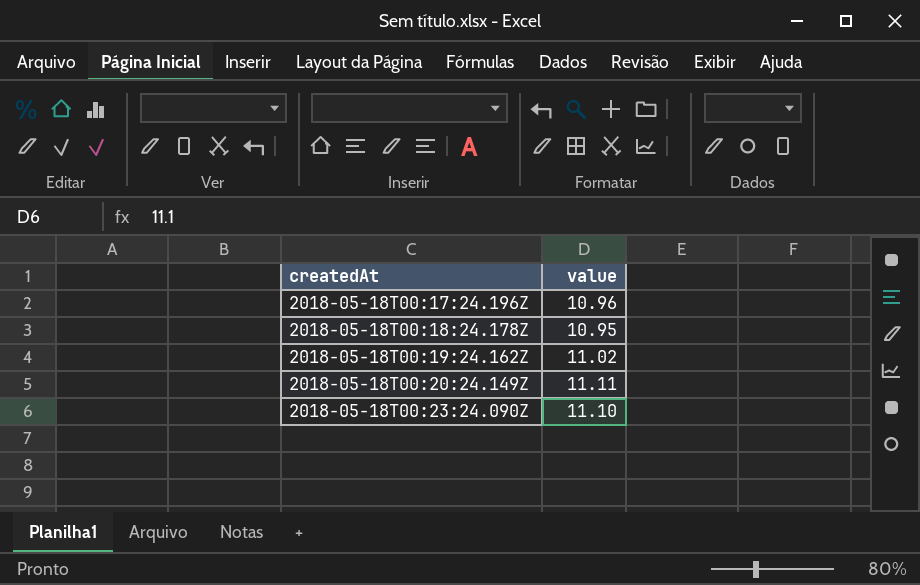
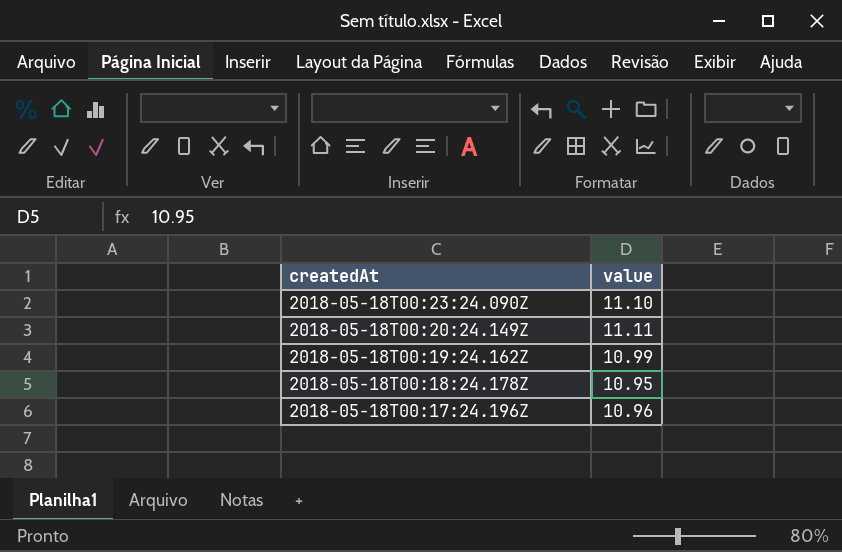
row order: createdAt ascending -> createdAt descending
2018-05-18T00:19:24.162Z | value: 11.02 -> 10.99

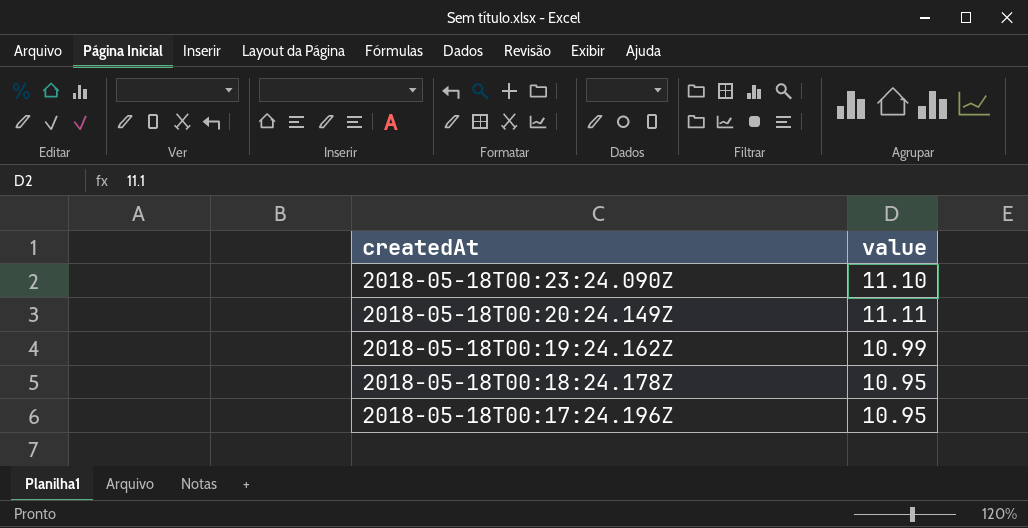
2018-05-18T00:17:24.196Z | value: 10.96 -> 10.95

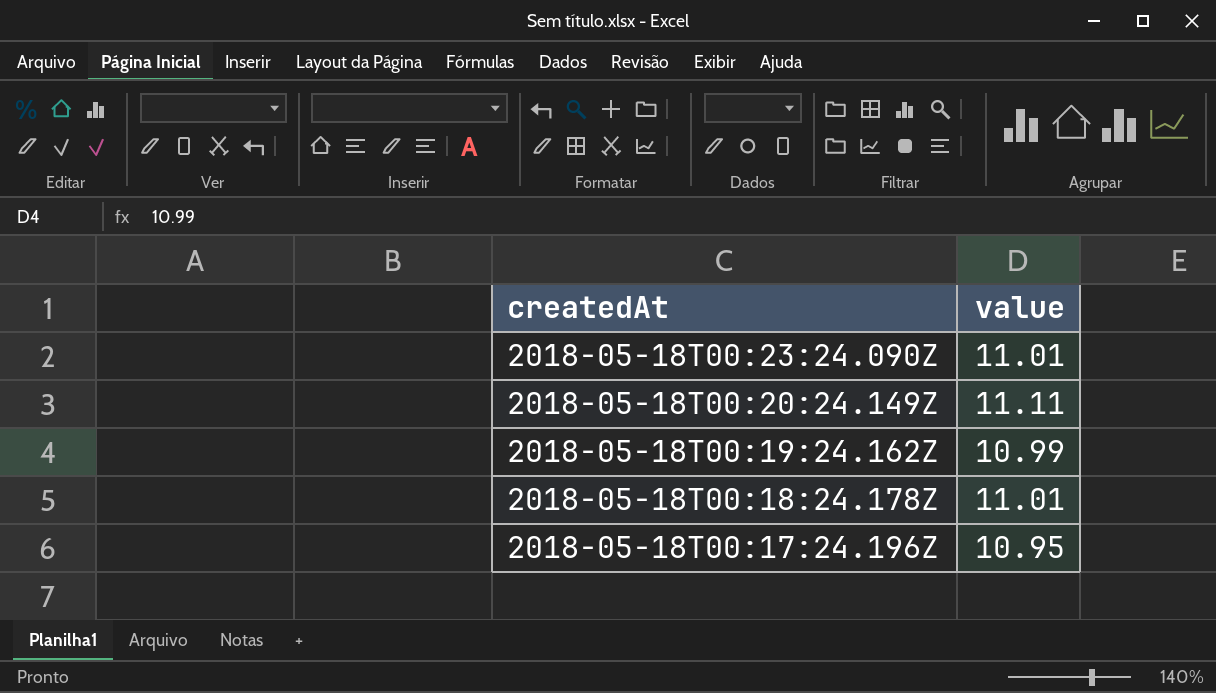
2018-05-18T00:23:24.090Z | value: 11.10 -> 11.01
2018-05-18T00:18:24.178Z | value: 10.95 -> 11.01

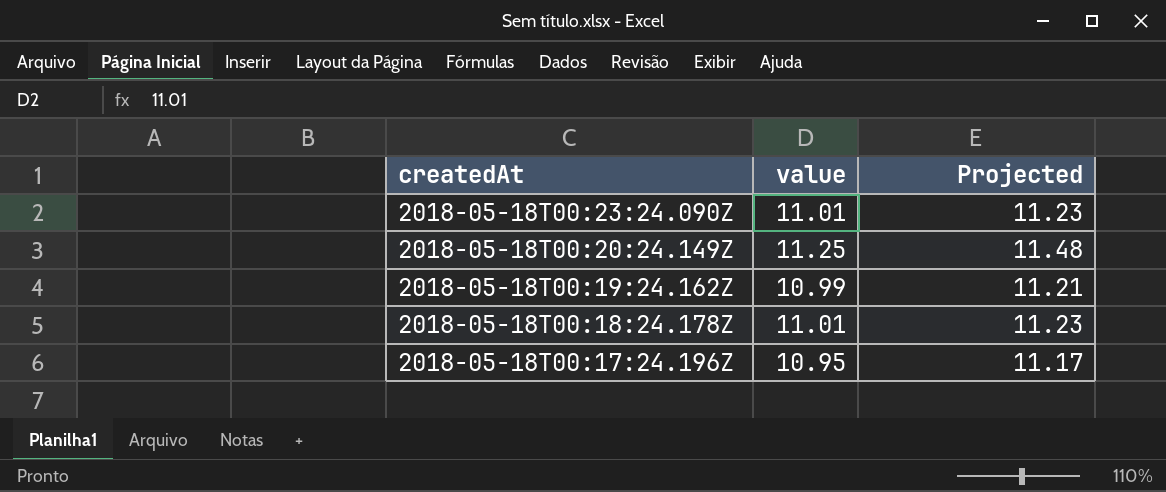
column Projected | formula: none -> [value] * 1.02
2018-05-18T00:20:24.149Z | value: 11.11 -> 11.25

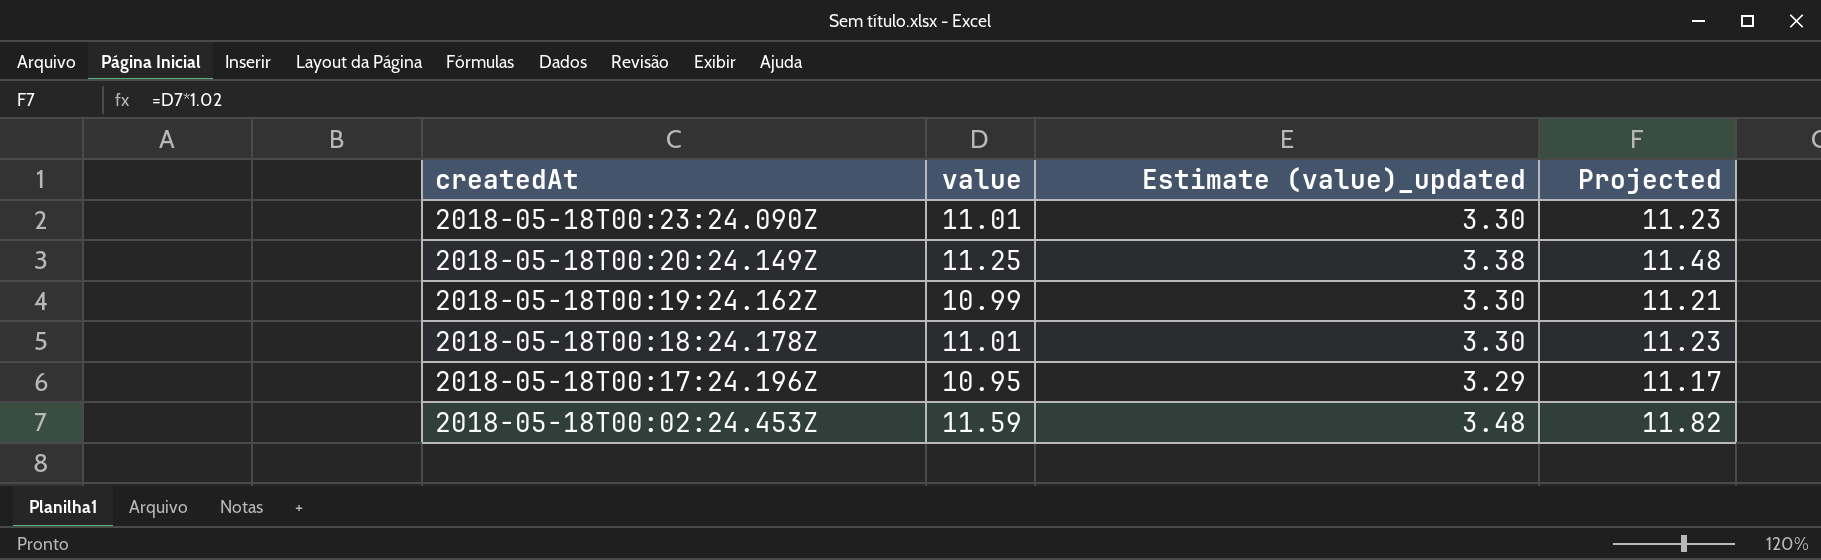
column Estimate (value)_updated | formula: none -> [value] * 0.3
row 2018-05-18T00:02:24.453Z: none -> 11.59 | 3.48 | 11.82

